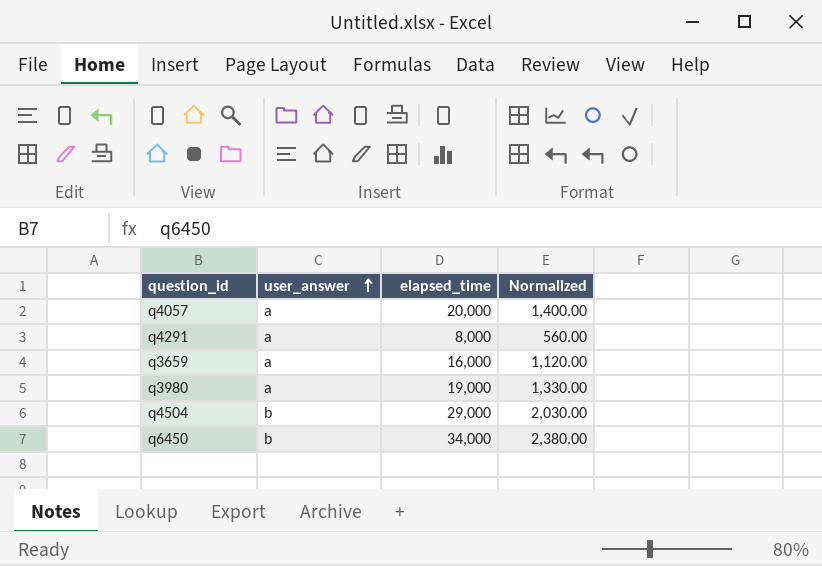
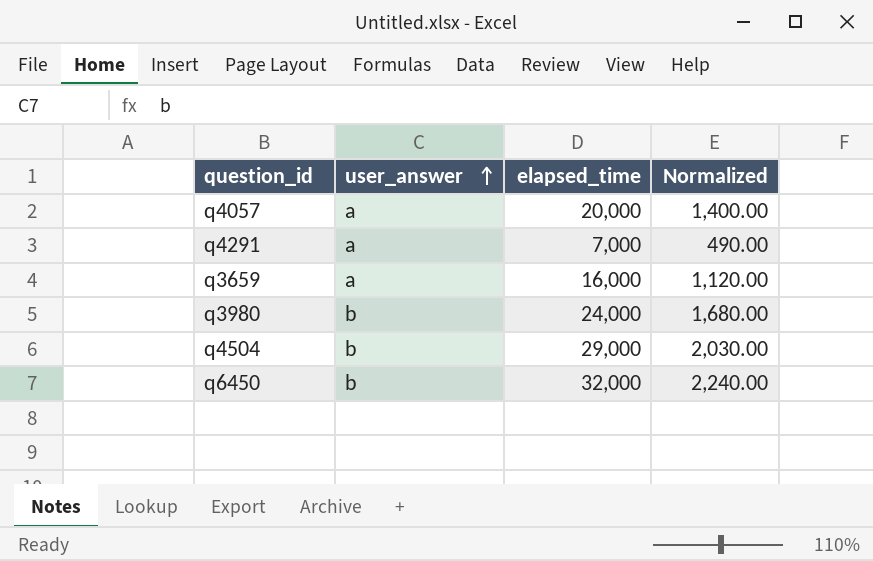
q4291 | elapsed_time: 8,000 -> 7,000
q4291 | Normalized: 560.00 -> 490.00
q3980 | user_answer: a -> b
q3980 | elapsed_time: 19,000 -> 24,000
q3980 | Normalized: 1,330.00 -> 1,680.00
q6450 | elapsed_time: 34,000 -> 32,000
q6450 | Normalized: 2,380.00 -> 2,240.00

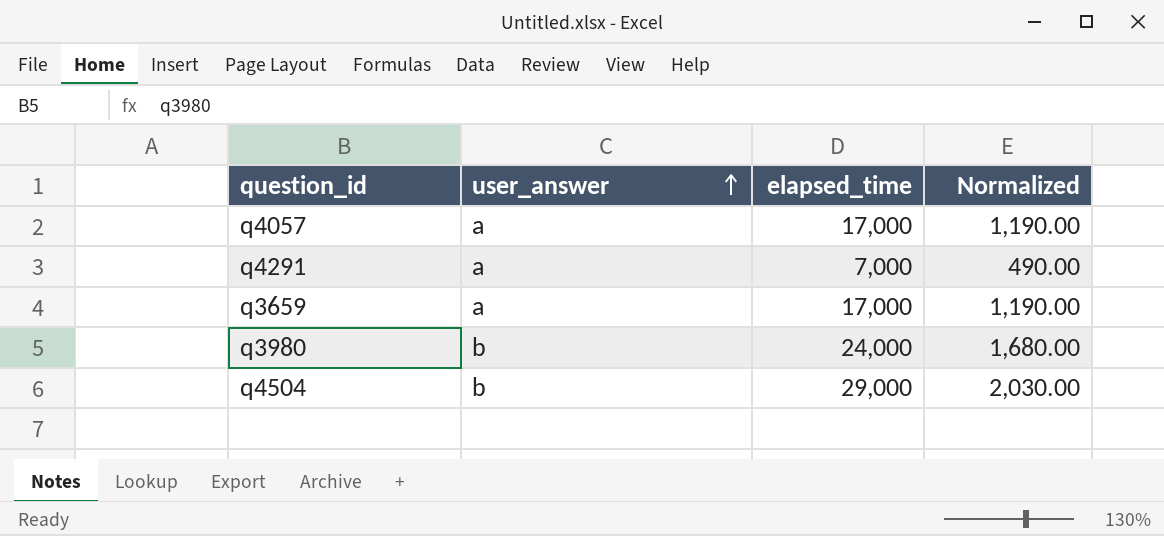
row q6450: b | 32,000 | 2,240.00 -> none
q4057 | elapsed_time: 20,000 -> 17,000
q4057 | Normalized: 1,400.00 -> 1,190.00
q3659 | elapsed_time: 16,000 -> 17,000
q3659 | Normalized: 1,120.00 -> 1,190.00

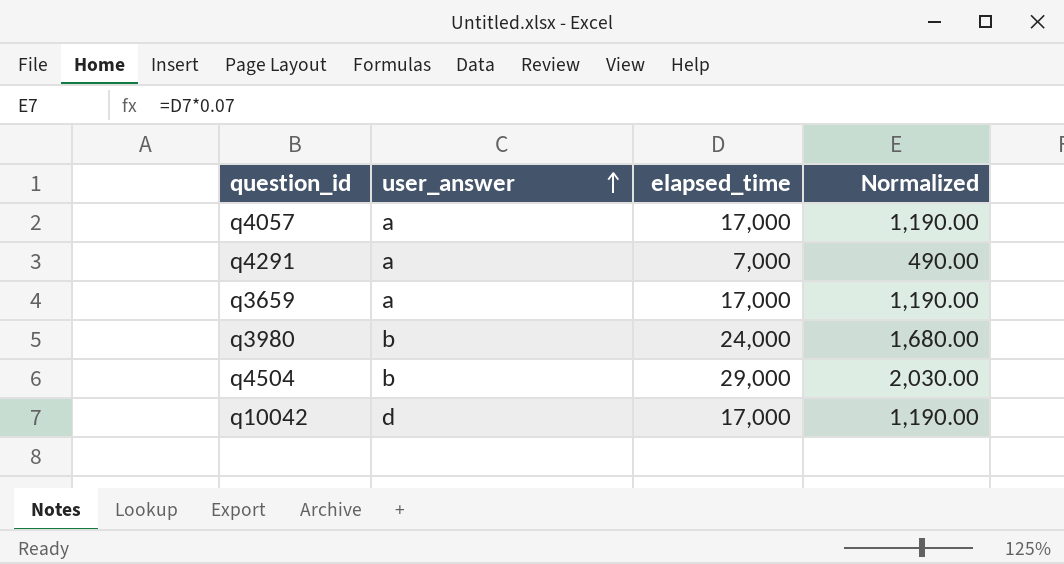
row q10042: none -> d | 17,000 | 1,190.00

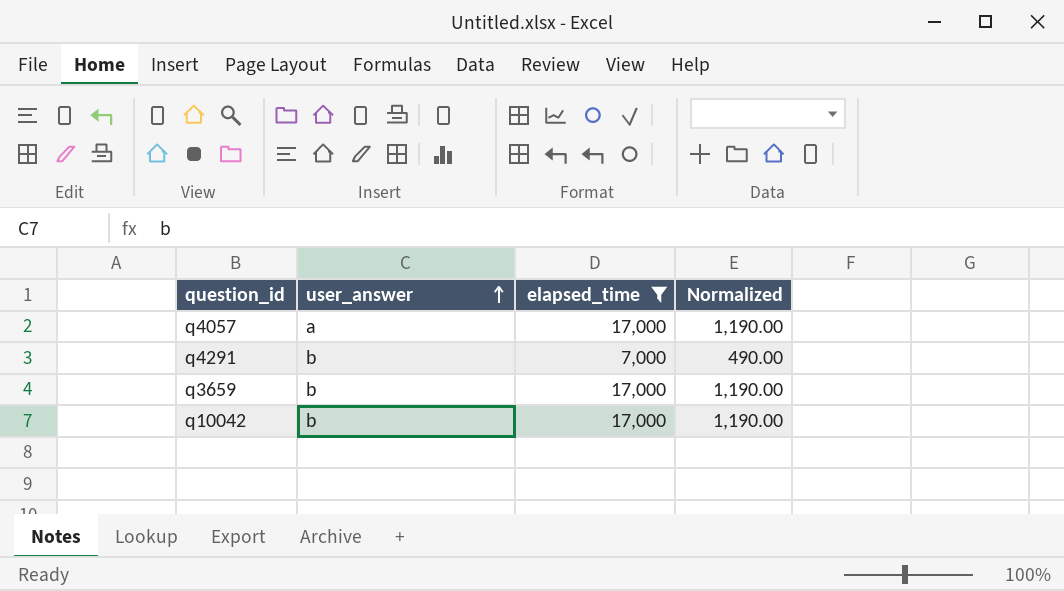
filter: none -> elapsed_time <= 17,000
q4291 | user_answer: a -> b
q3659 | user_answer: a -> b
q10042 | user_answer: d -> b

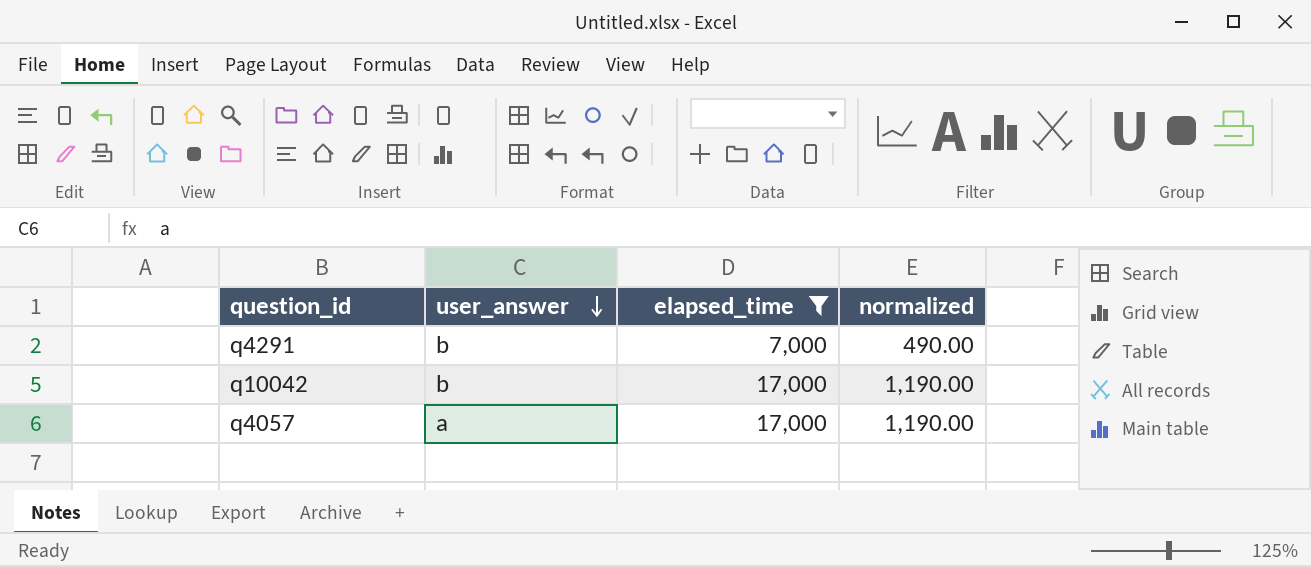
row order: user_answer ascending -> user_answer descending
column name: Normalized -> normalized
row q3659: b | 17,000 | 1,190.00 -> none

